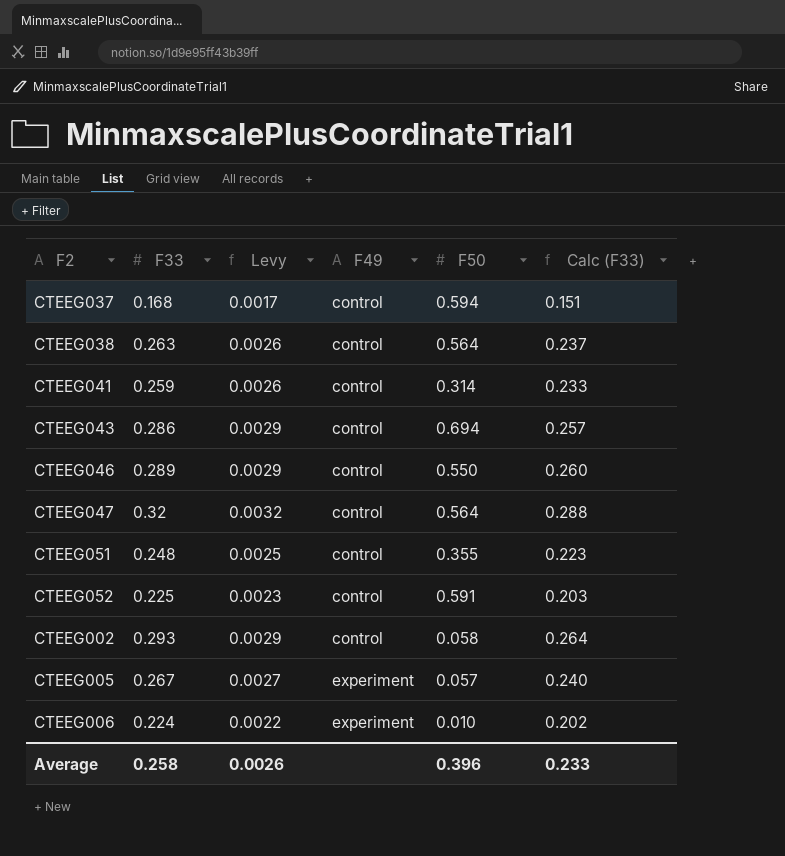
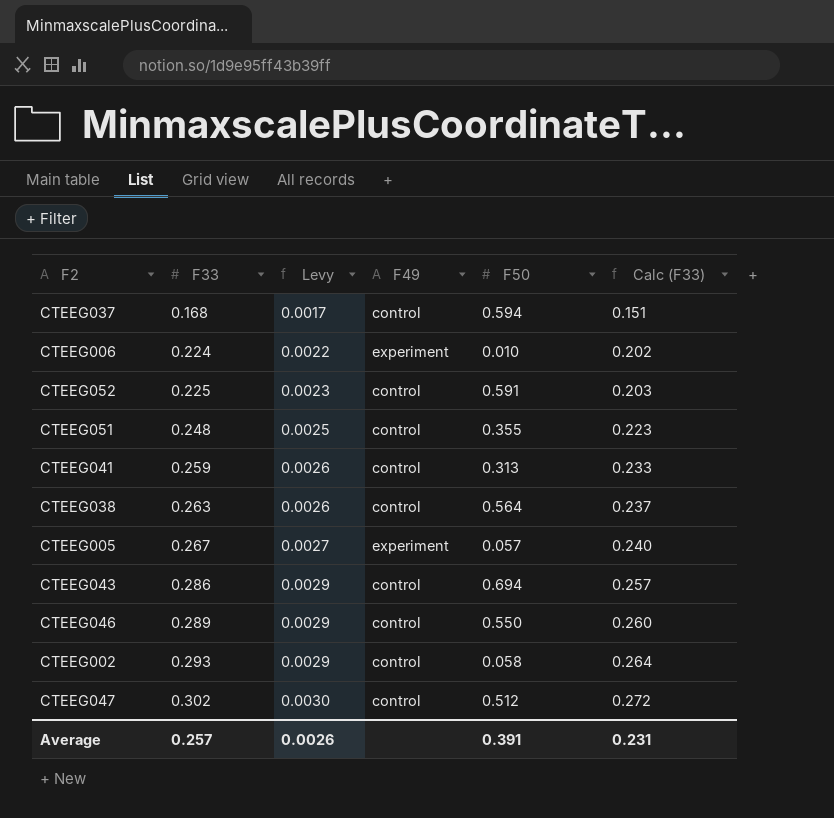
row order: F49 ascending -> F33 ascending
CTEEG041 | F50: 0.314 -> 0.313
CTEEG047 | F33: 0.32 -> 0.302
CTEEG047 | Levy: 0.0032 -> 0.0030
CTEEG047 | F50: 0.564 -> 0.512
CTEEG047 | Calc (F33): 0.288 -> 0.272
Average | F33: 0.258 -> 0.257
Average | F50: 0.396 -> 0.391
Average | Calc (F33): 0.233 -> 0.231

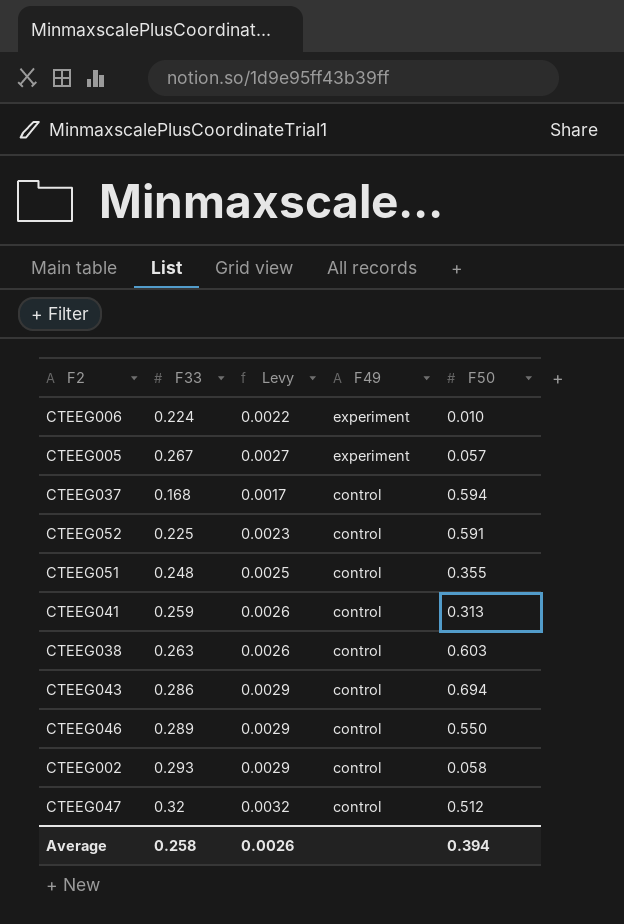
row order: F33 ascending -> F49 descending
column Calc (F33) | formula: [F33] * 0.9 -> none
CTEEG038 | F50: 0.564 -> 0.603
CTEEG047 | F33: 0.302 -> 0.32
CTEEG047 | Levy: 0.0030 -> 0.0032
Average | F33: 0.257 -> 0.258
Average | F50: 0.391 -> 0.394

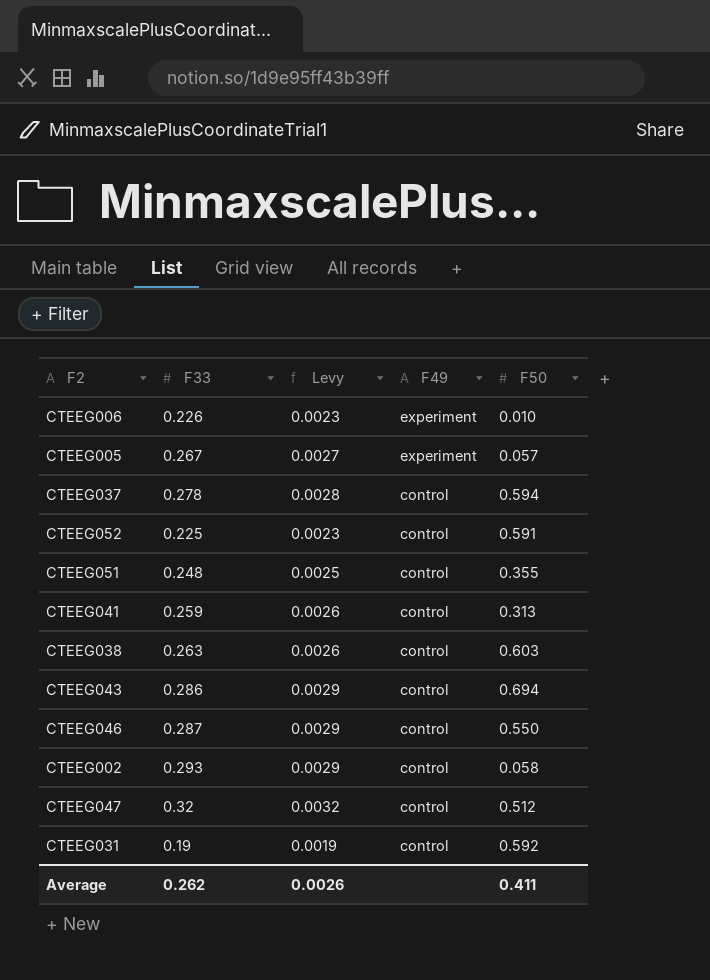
CTEEG006 | F33: 0.224 -> 0.226
CTEEG006 | Levy: 0.0022 -> 0.0023
CTEEG037 | F33: 0.168 -> 0.278
CTEEG037 | Levy: 0.0017 -> 0.0028
CTEEG046 | F33: 0.289 -> 0.287
row CTEEG031: none -> 0.19 | 0.0019 | control | 0.592
Average | F33: 0.258 -> 0.262
Average | F50: 0.394 -> 0.411

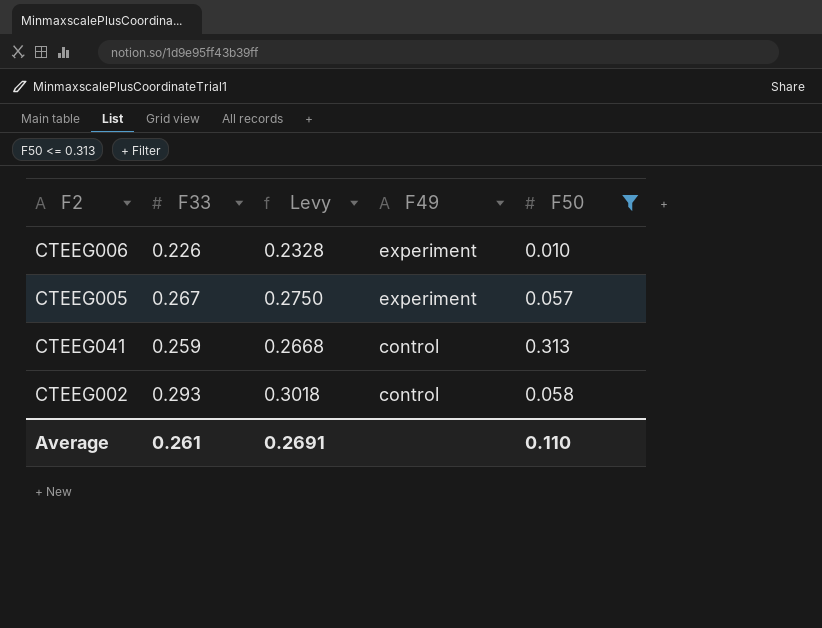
filter: none -> F50 <= 0.313
column Levy | formula: [F33] * 0.01 -> [F33] * 1.03
Average | F33: 0.262 -> 0.261
Average | Levy: 0.0026 -> 0.2691
Average | F50: 0.411 -> 0.110

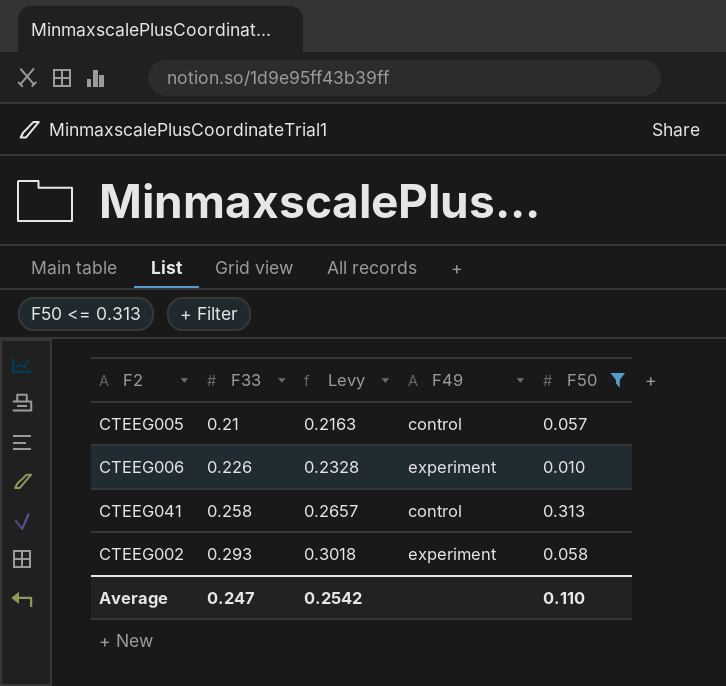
row order: F49 descending -> F33 ascending
CTEEG005 | F33: 0.267 -> 0.21
CTEEG005 | Levy: 0.2750 -> 0.2163
CTEEG005 | F49: experiment -> control
CTEEG041 | F33: 0.259 -> 0.258
CTEEG041 | Levy: 0.2668 -> 0.2657
CTEEG002 | F49: control -> experiment
Average | F33: 0.261 -> 0.247
Average | Levy: 0.2691 -> 0.2542

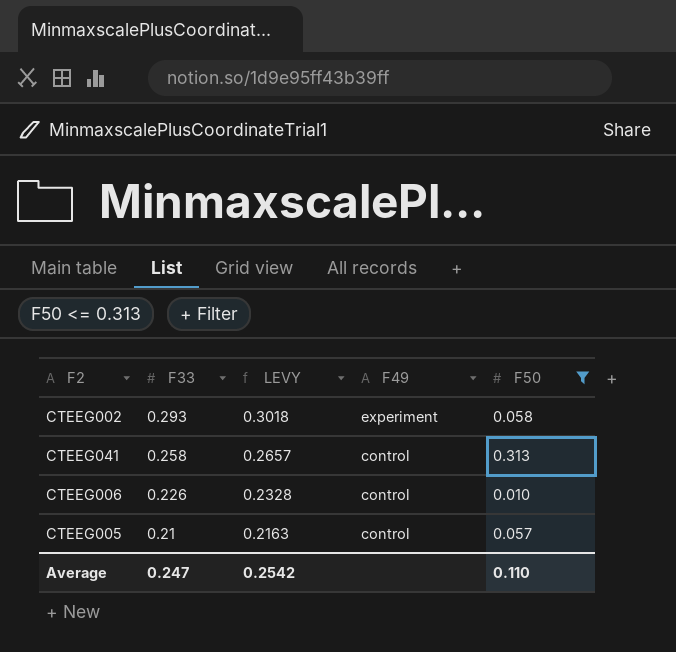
row order: F33 ascending -> F33 descending
column name: Levy -> LEVY
CTEEG006 | F49: experiment -> control

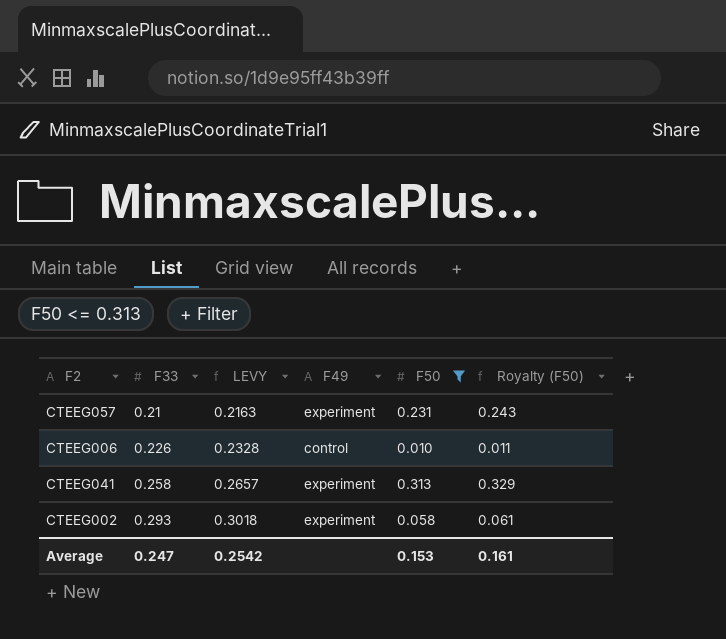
row order: F33 descending -> F33 ascending
column Royalty (F50) | formula: none -> [F50] * 1.05
row CTEEG005: 0.21 | 0.2163 | control | 0.057 -> none
row CTEEG057: none -> 0.21 | 0.2163 | experiment | 0.231 | 0.243
CTEEG041 | F49: control -> experiment
Average | F50: 0.110 -> 0.153

